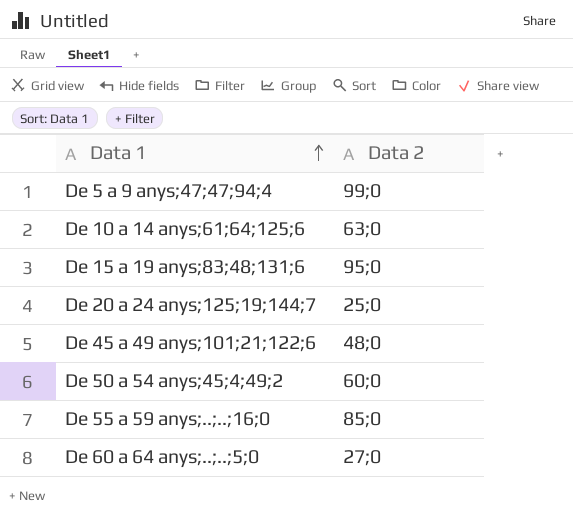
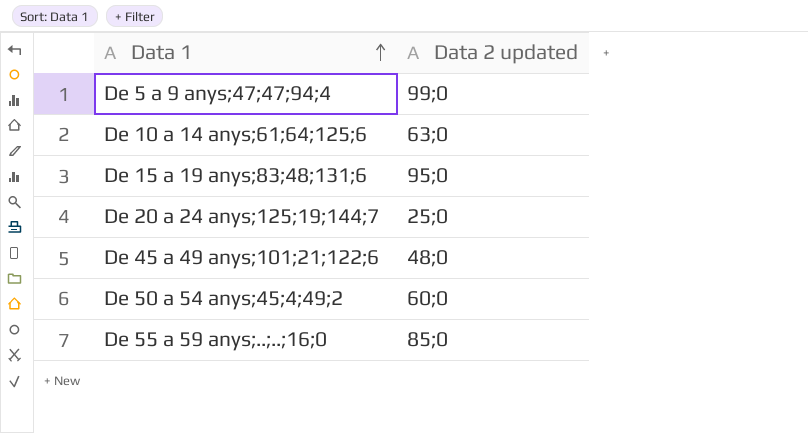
column name: Data 2 -> Data 2 updated
row De 60 a 64 anys;..;..;5;0: 27;0 -> none

